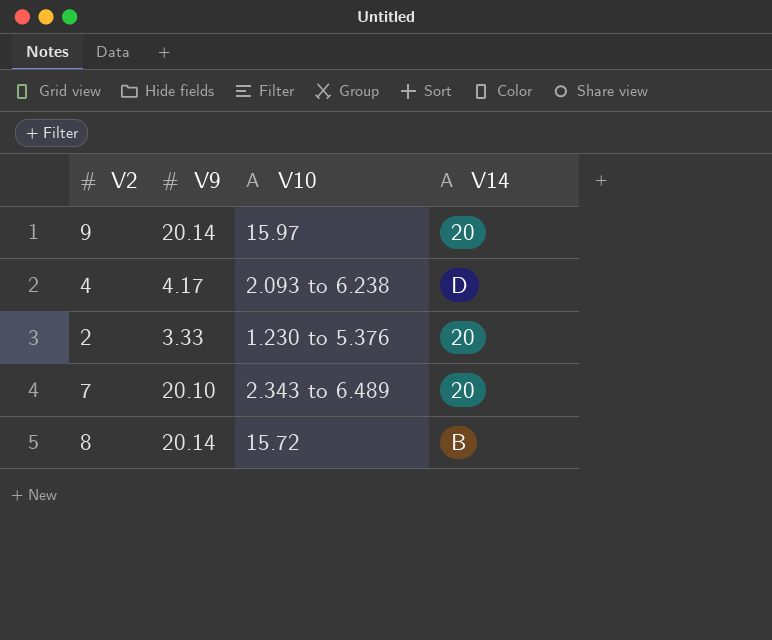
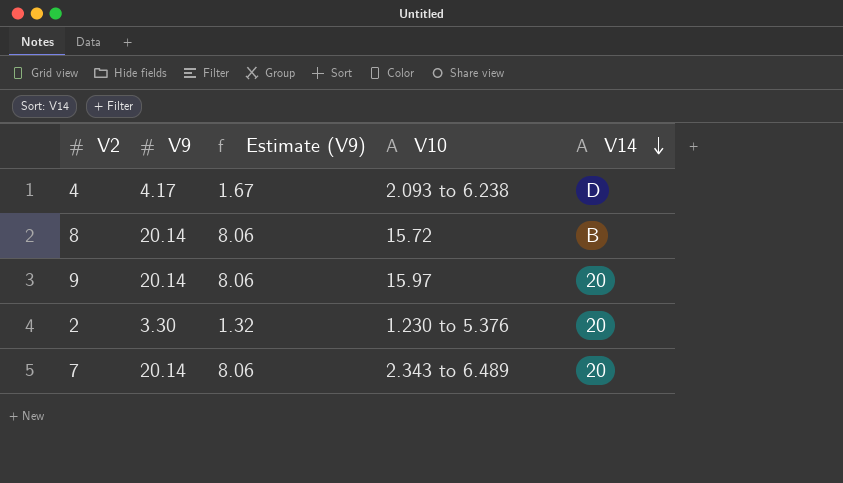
row order: none -> V14 descending
column Estimate (V9) | formula: none -> [V9] * 0.4
2 | V9: 3.33 -> 3.30
7 | V9: 20.10 -> 20.14

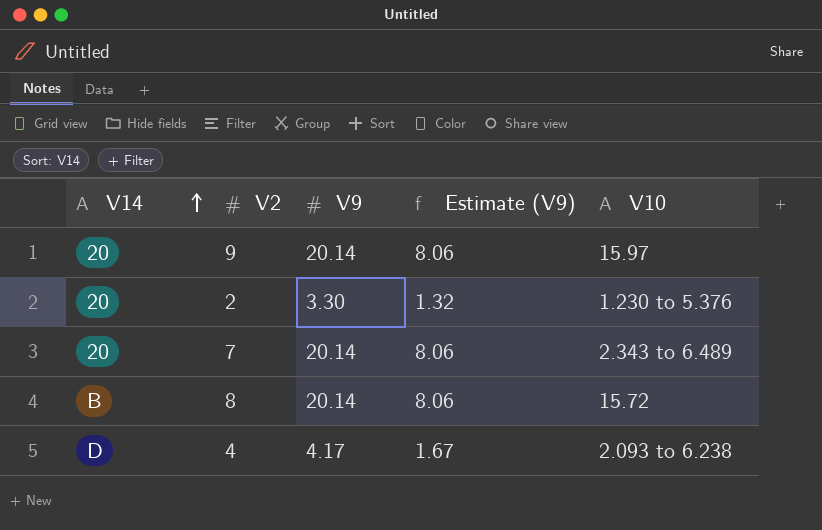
row order: V14 descending -> V14 ascending
column V14 | position: 5 -> 1

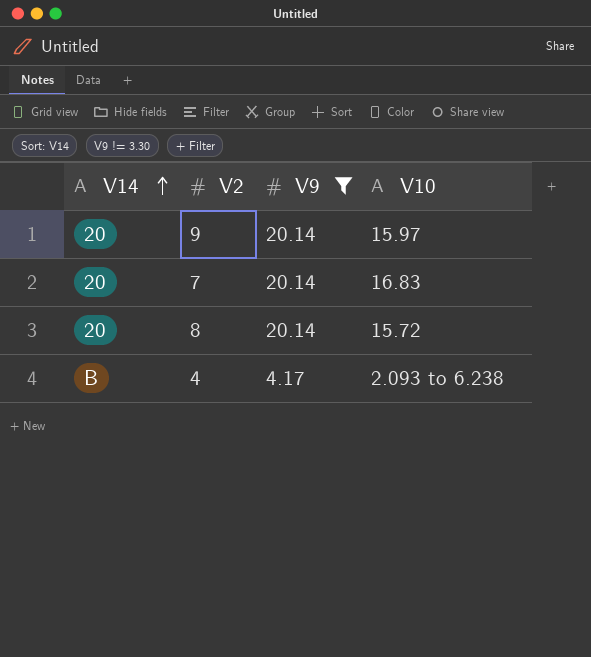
filter: none -> V9 != 3.30
column Estimate (V9) | formula: [V9] * 0.4 -> none
7 | V10: 2.343 to 6.489 -> 16.83
8 | V14: B -> 20
4 | V14: D -> B

